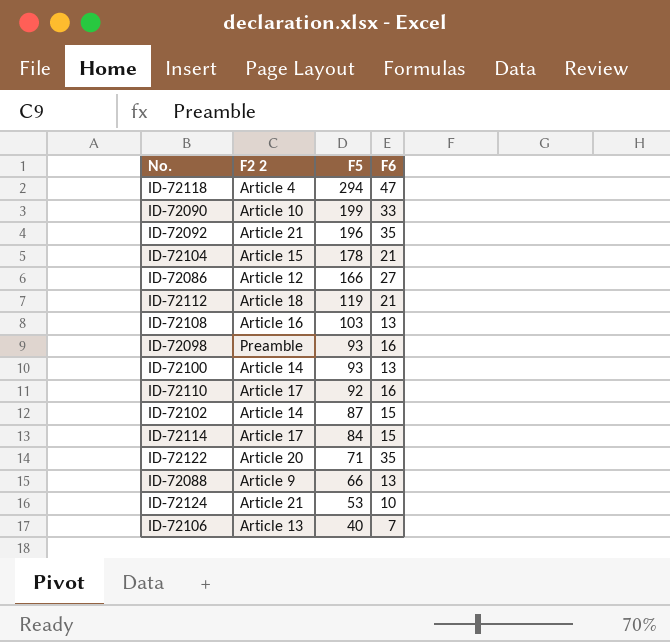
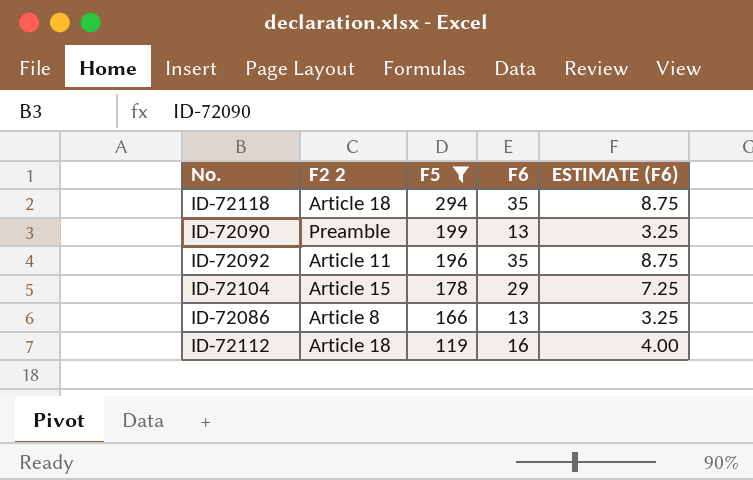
filter: none -> F5 >= 119
column ESTIMATE (F6) | formula: none -> [F6] * 0.25
ID-72118 | F2 2: Article 4 -> Article 18
ID-72118 | F6: 47 -> 35
ID-72090 | F2 2: Article 10 -> Preamble
ID-72090 | F6: 33 -> 13
ID-72092 | F2 2: Article 21 -> Article 11
ID-72104 | F6: 21 -> 29
ID-72086 | F2 2: Article 12 -> Article 8
ID-72086 | F6: 27 -> 13
ID-72112 | F6: 21 -> 16

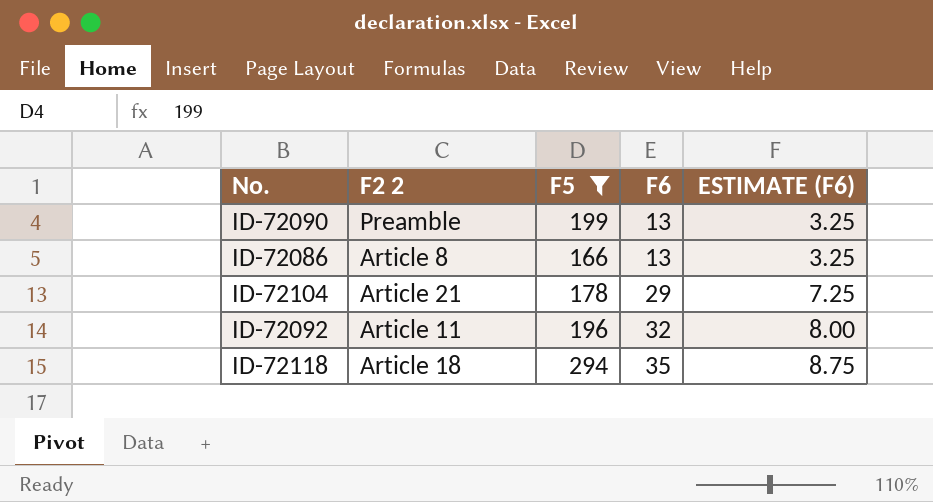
row order: F5 descending -> F6 ascending
row ID-72112: Article 18 | 119 | 16 | 4.00 -> none
ID-72104 | F2 2: Article 15 -> Article 21
ID-72092 | F6: 35 -> 32
ID-72092 | ESTIMATE (F6): 8.75 -> 8.00

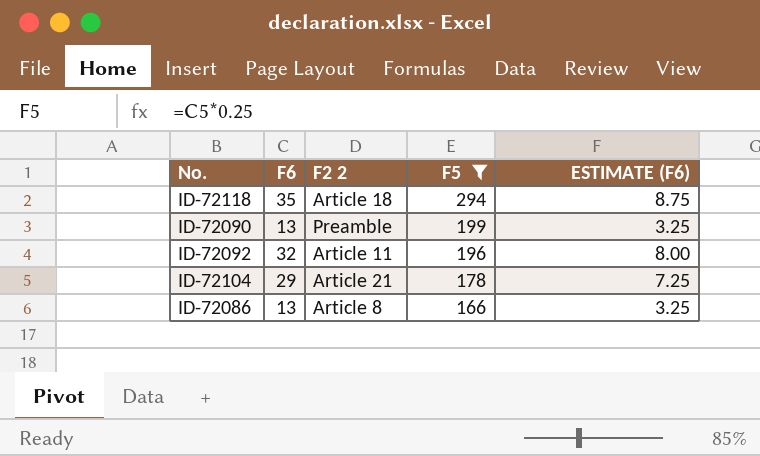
row order: F6 ascending -> F5 descending
column F6 | position: 4 -> 2

